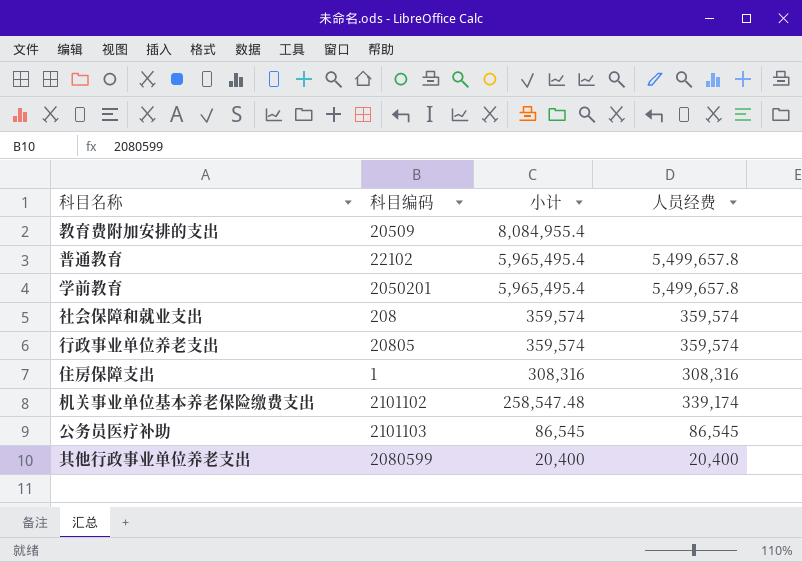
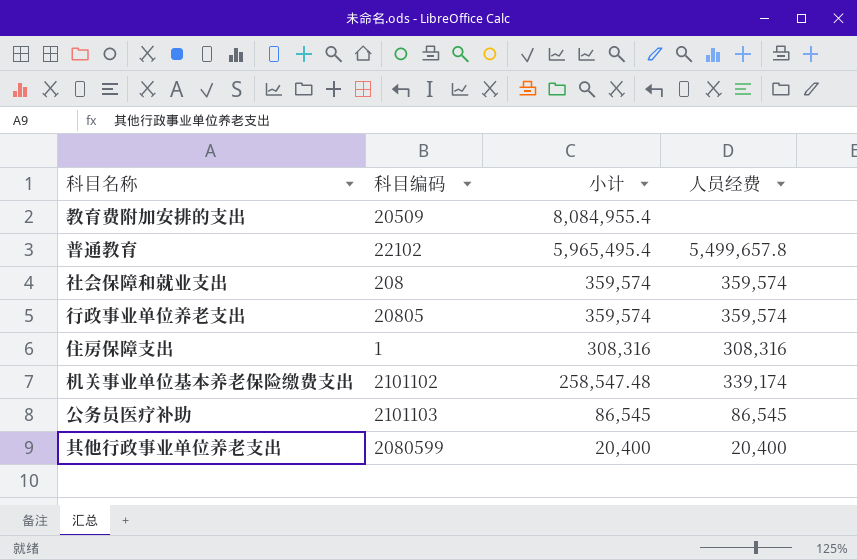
row 学前教育: 2050201 | 5,965,495.4 | 5,499,657.8 -> none

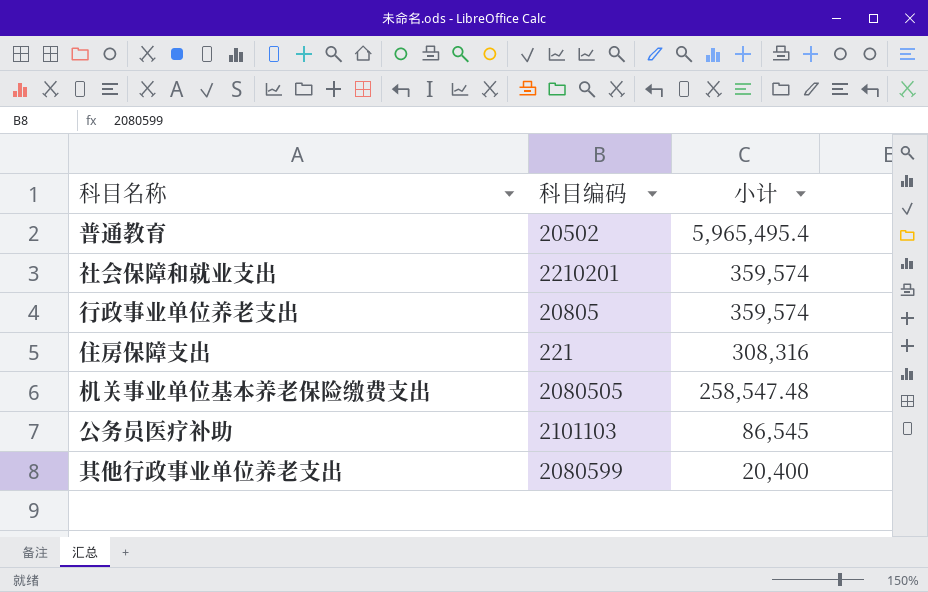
column 人员经费 | position: 4 -> none
row 教育费附加安排的支出: 20509 | 8,084,955.4 | none -> none
普通教育 | 科目编码: 22102 -> 20502
社会保障和就业支出 | 科目编码: 208 -> 2210201
住房保障支出 | 科目编码: 1 -> 221
机关事业单位基本养老保险缴费支出 | 科目编码: 2101102 -> 2080505

